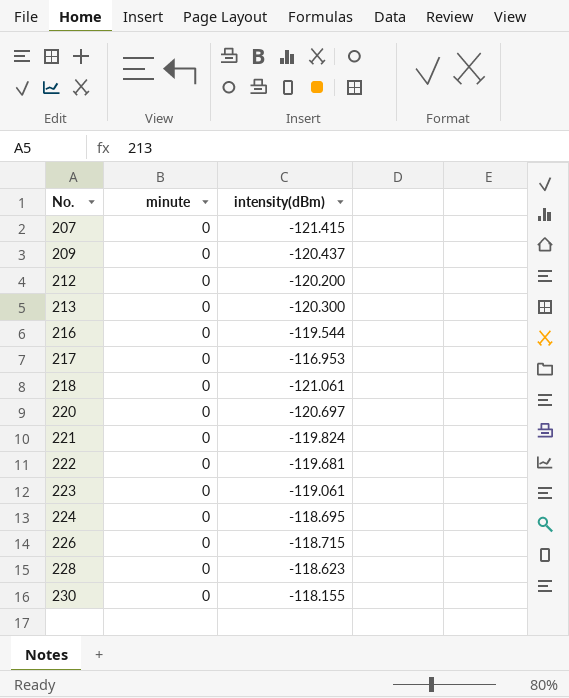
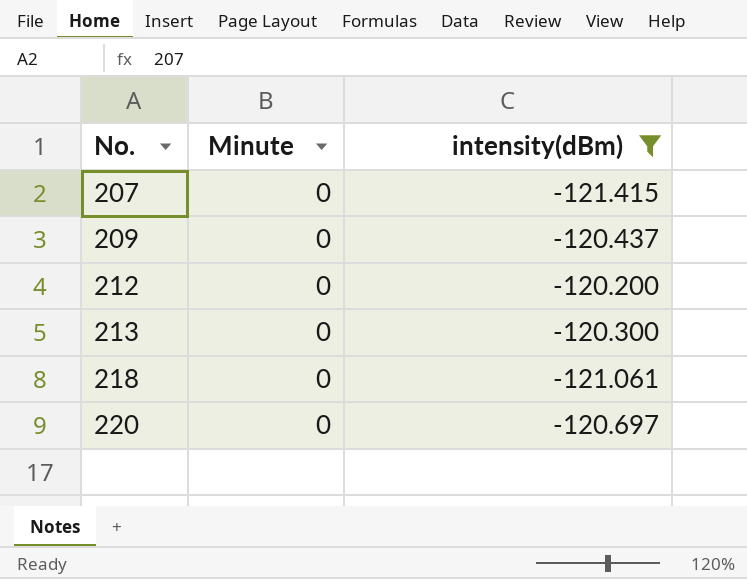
filter: none -> intensity(dBm) <= -120.200
column name: minute -> Minute

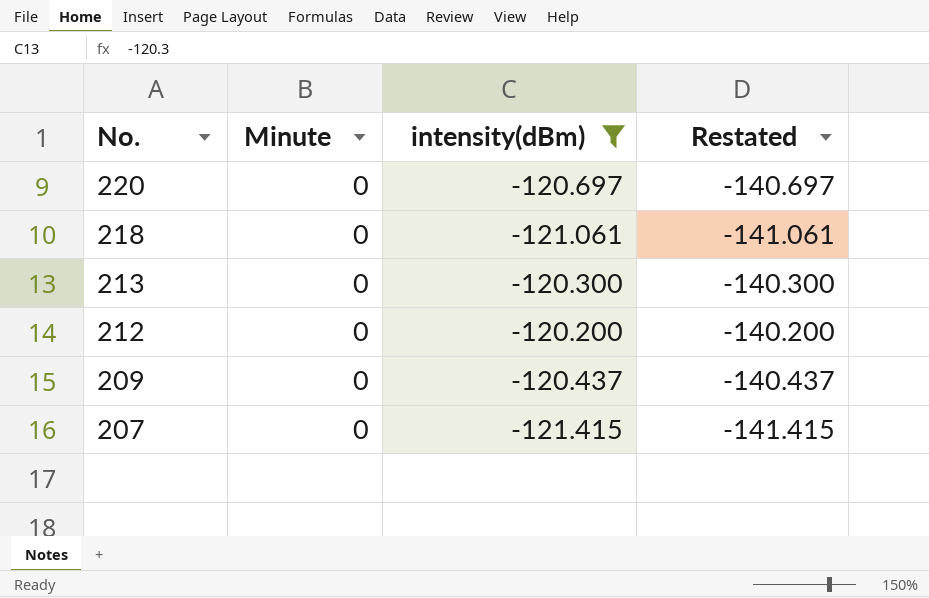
row order: No. ascending -> No. descending
column Restated | formula: none -> [intensity(dBm)] - 20

